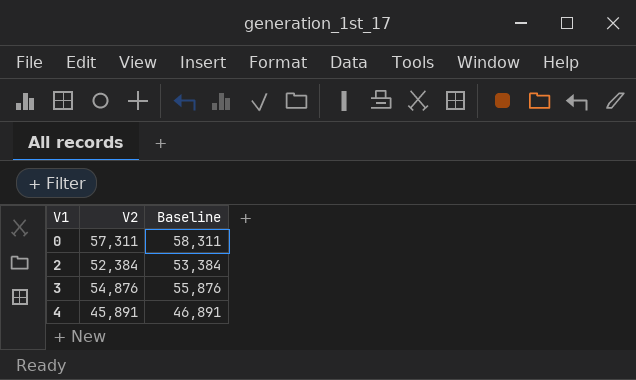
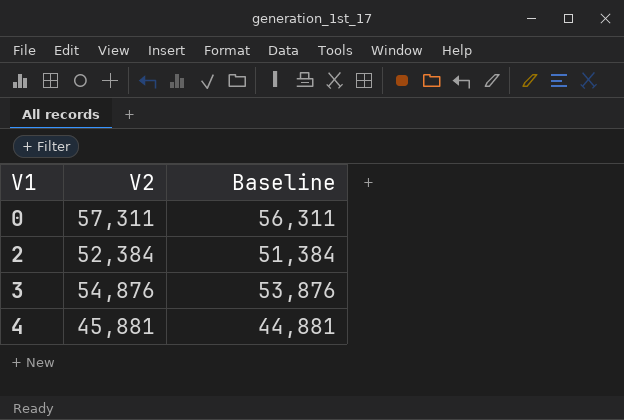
column Baseline | formula: [V2] + 1000 -> [V2] - 1000
4 | V2: 45,891 -> 45,881

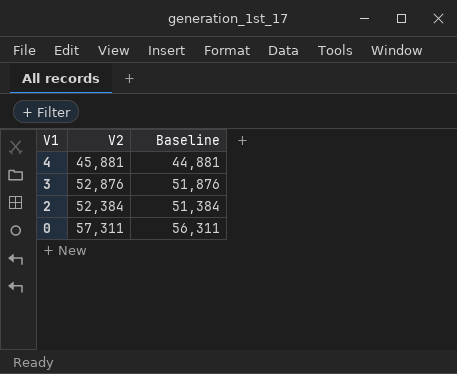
row order: V1 ascending -> V1 descending
3 | V2: 54,876 -> 52,876
3 | Baseline: 53,876 -> 51,876

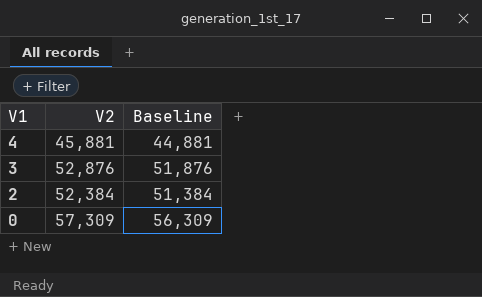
0 | V2: 57,311 -> 57,309
0 | Baseline: 56,311 -> 56,309

